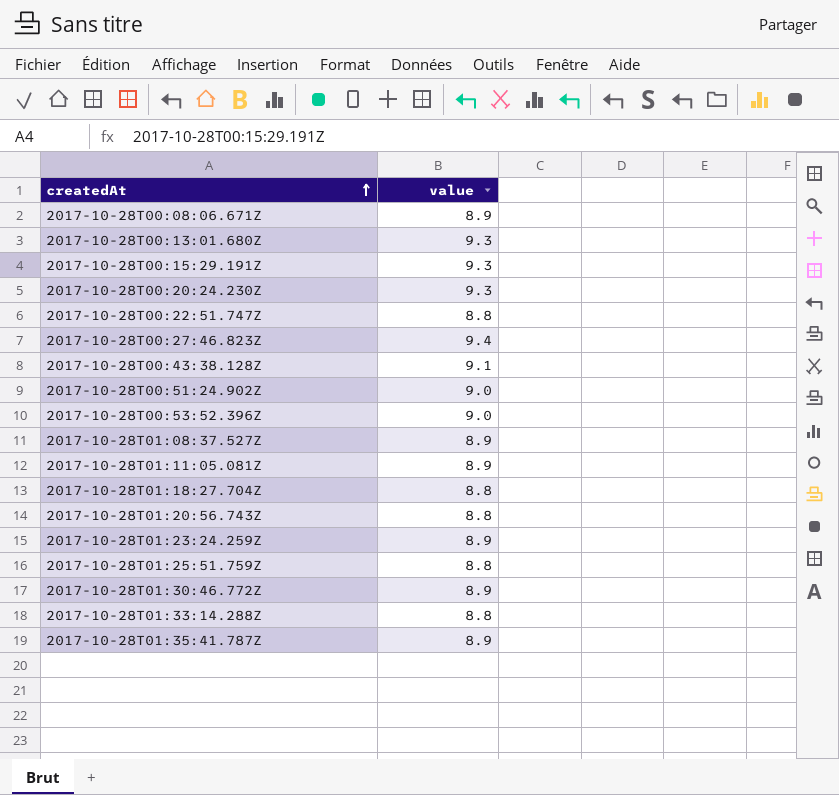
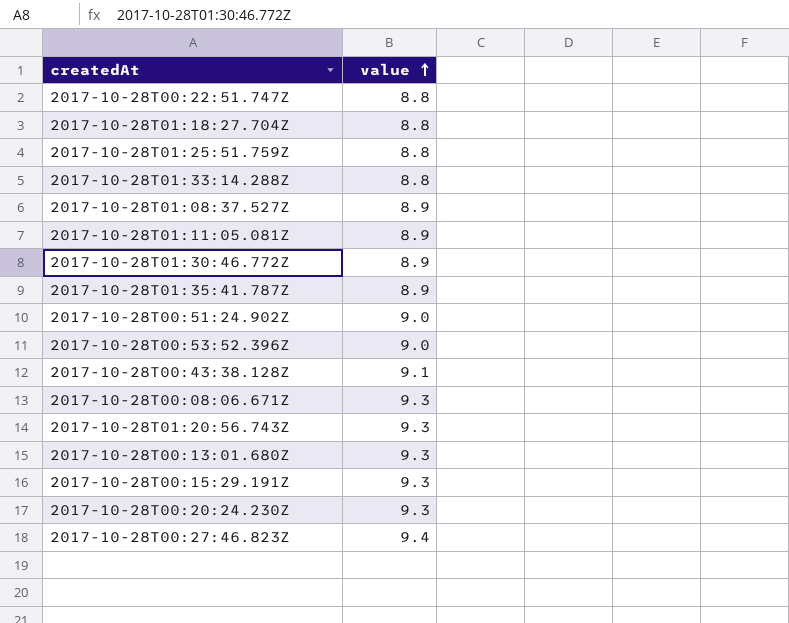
row order: createdAt ascending -> value ascending
row 2017-10-28T01:23:24.259Z: 8.9 -> none
2017-10-28T00:08:06.671Z | value: 8.9 -> 9.3
2017-10-28T01:20:56.743Z | value: 8.8 -> 9.3

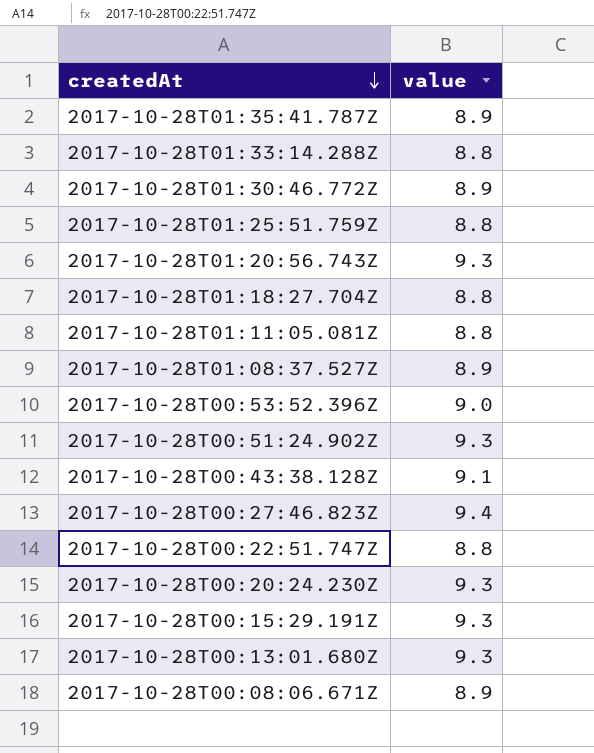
row order: value ascending -> createdAt descending
2017-10-28T01:11:05.081Z | value: 8.9 -> 8.8
2017-10-28T00:51:24.902Z | value: 9.0 -> 9.3
2017-10-28T00:08:06.671Z | value: 9.3 -> 8.9

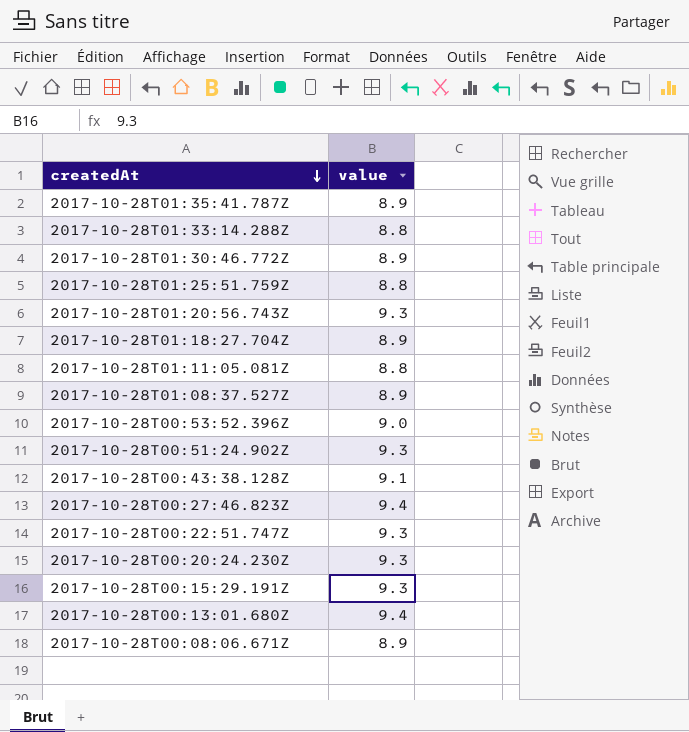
2017-10-28T01:18:27.704Z | value: 8.8 -> 8.9
2017-10-28T00:22:51.747Z | value: 8.8 -> 9.3
2017-10-28T00:13:01.680Z | value: 9.3 -> 9.4

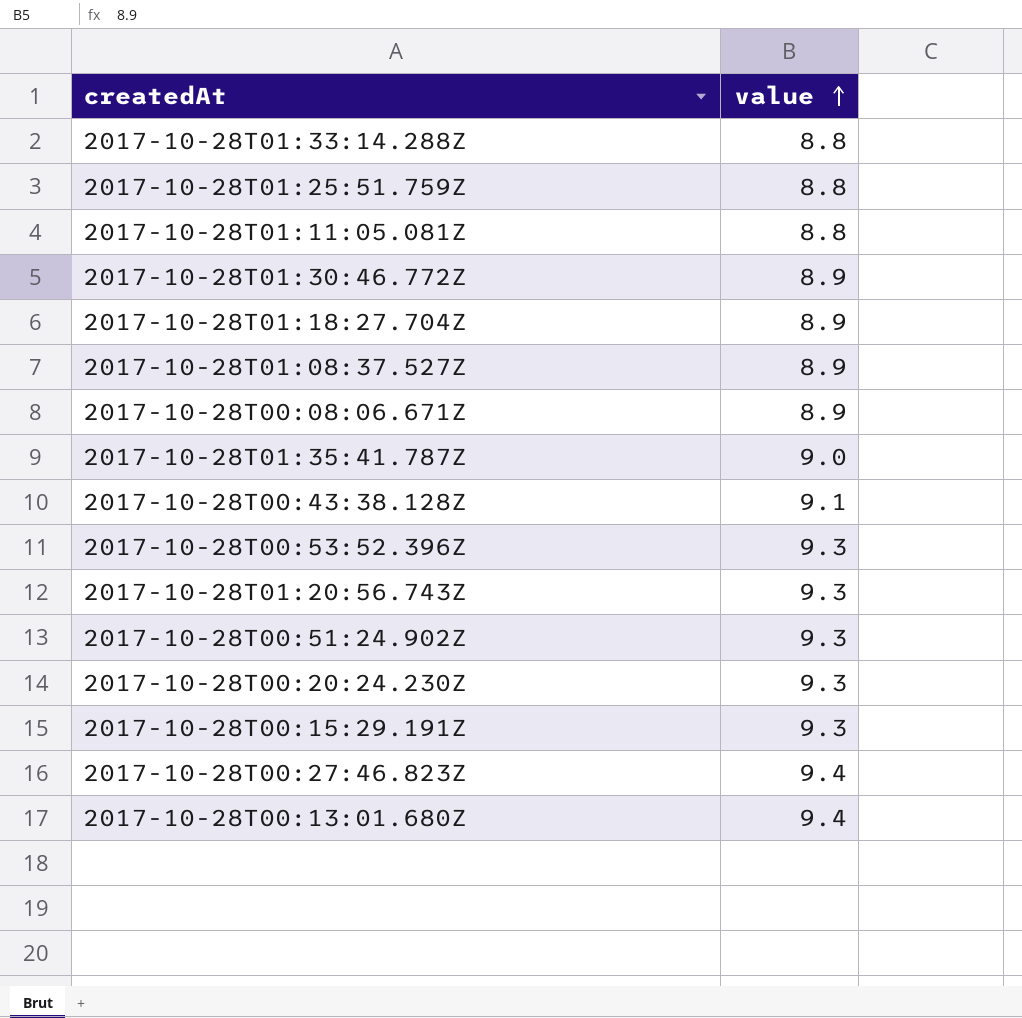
row order: createdAt descending -> value ascending
row 2017-10-28T00:22:51.747Z: 9.3 -> none
2017-10-28T01:35:41.787Z | value: 8.9 -> 9.0
2017-10-28T00:53:52.396Z | value: 9.0 -> 9.3

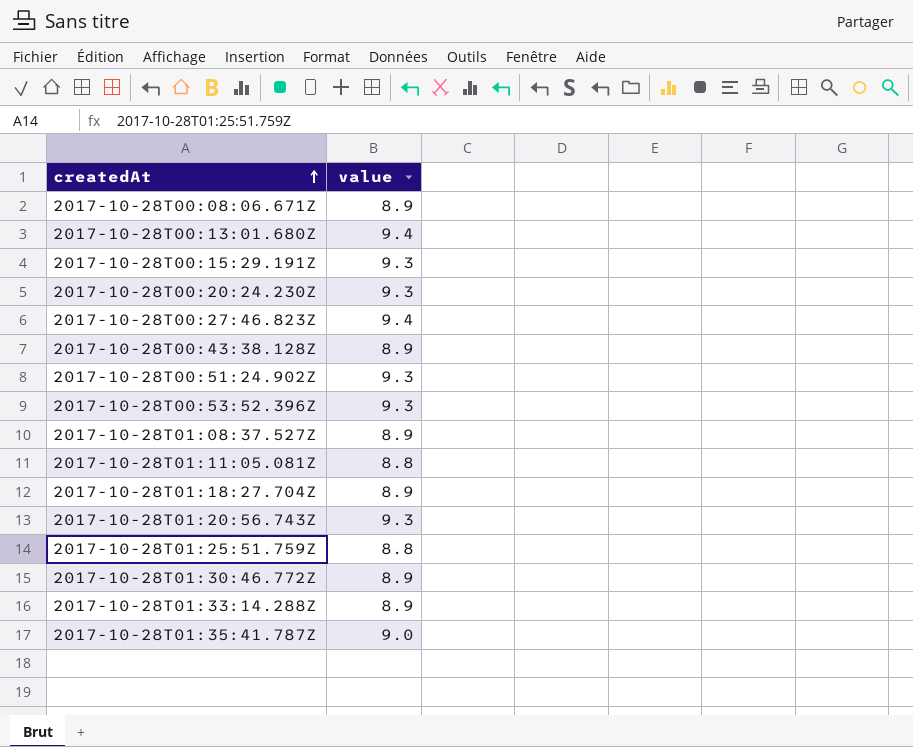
row order: value ascending -> createdAt ascending
2017-10-28T00:43:38.128Z | value: 9.1 -> 8.9
2017-10-28T01:33:14.288Z | value: 8.8 -> 8.9

